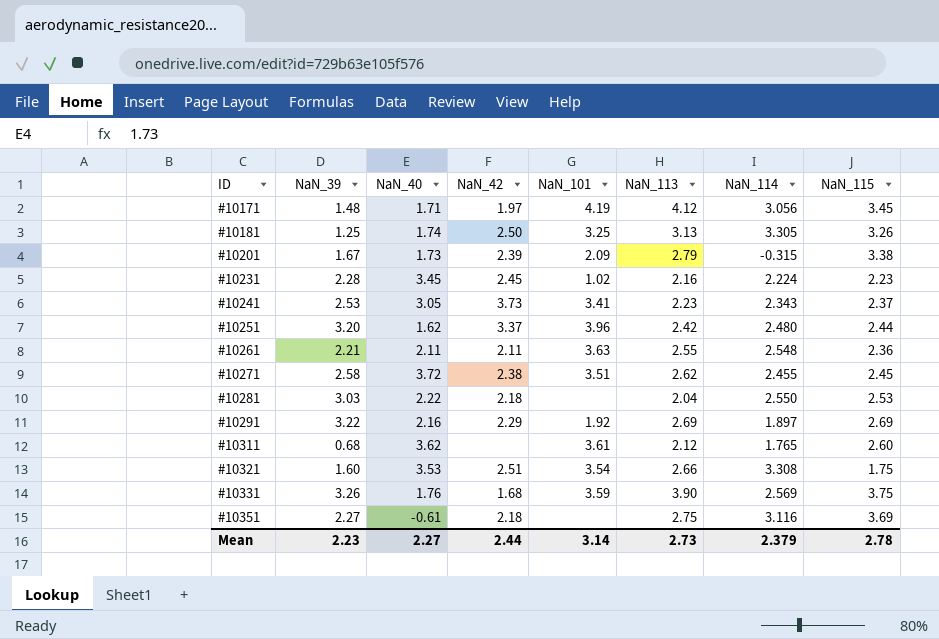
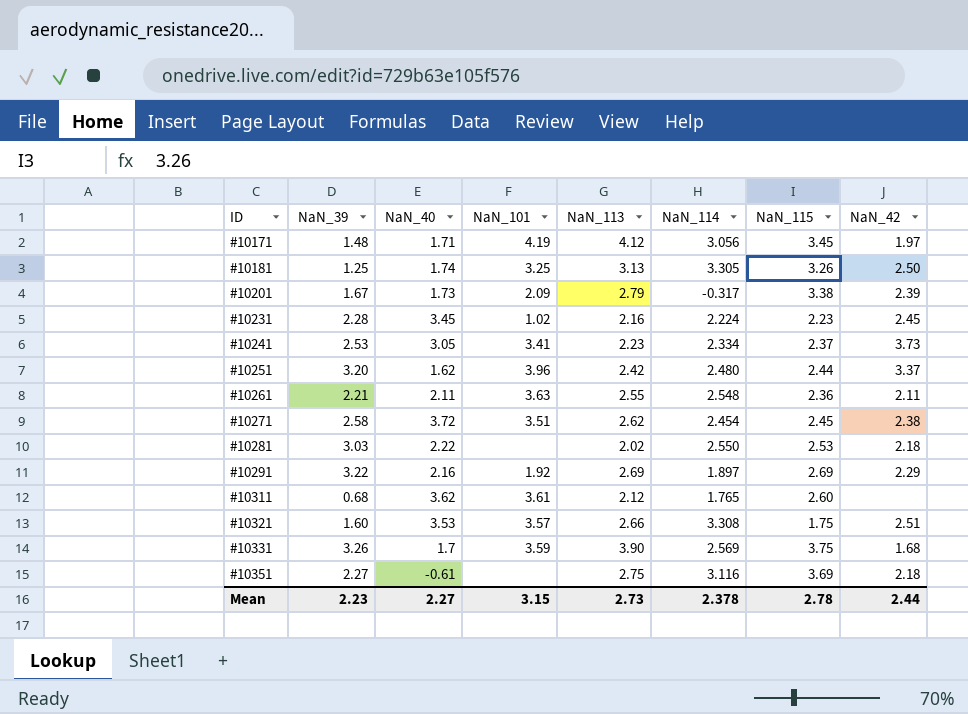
column NaN_42 | position: 4 -> 8
#10201 | NaN_114: -0.315 -> -0.317
#10241 | NaN_114: 2.343 -> 2.334
#10271 | NaN_114: 2.455 -> 2.454
#10281 | NaN_113: 2.04 -> 2.02
#10321 | NaN_101: 3.54 -> 3.57
#10331 | NaN_40: 1.76 -> 1.7
Mean | NaN_101: 3.14 -> 3.15
Mean | NaN_114: 2.379 -> 2.378

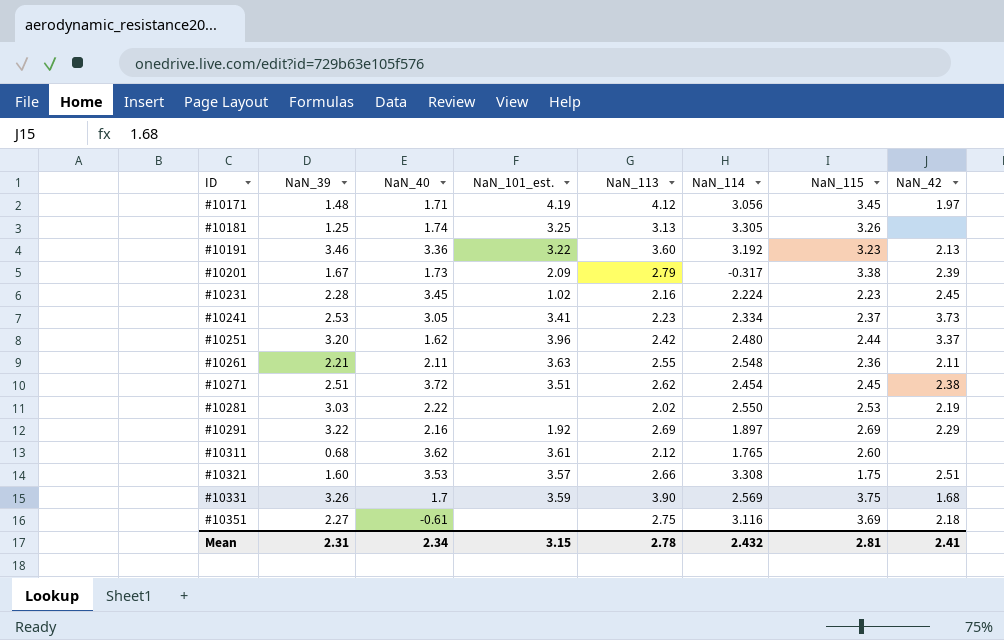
column name: NaN_101 -> NaN_101_est.
#10181 | NaN_42: 2.50 -> none
row #10191: none -> 3.46 | 3.36 | 3.22 | 3.60 | 3.192 | 3.23 | 2.13
#10271 | NaN_39: 2.58 -> 2.51
#10281 | NaN_42: 2.18 -> 2.19
Mean | NaN_39: 2.23 -> 2.31
Mean | NaN_40: 2.27 -> 2.34
Mean | NaN_113: 2.73 -> 2.78
Mean | NaN_114: 2.378 -> 2.432
Mean | NaN_115: 2.78 -> 2.81
Mean | NaN_42: 2.44 -> 2.41

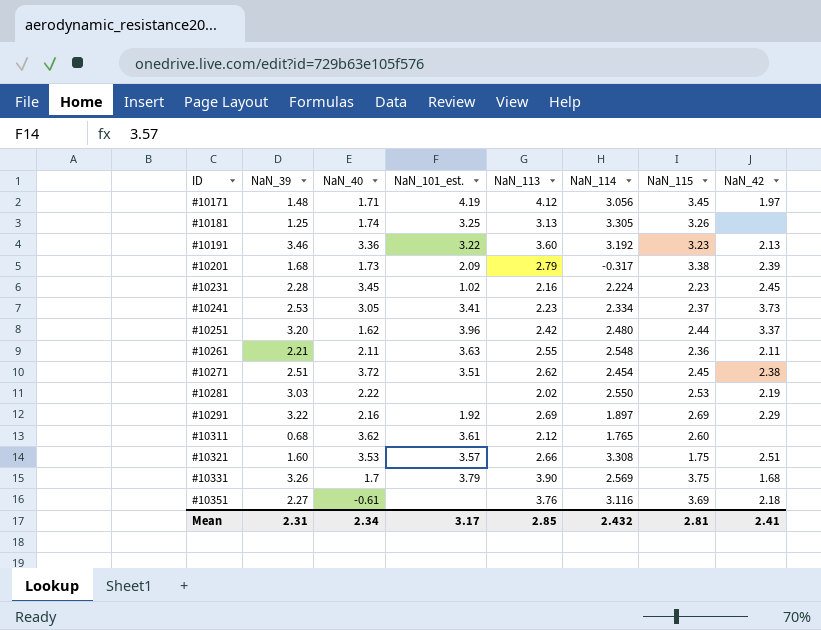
#10201 | NaN_39: 1.67 -> 1.68
#10331 | NaN_101_est.: 3.59 -> 3.79
#10351 | NaN_113: 2.75 -> 3.76
Mean | NaN_101_est.: 3.15 -> 3.17
Mean | NaN_113: 2.78 -> 2.85

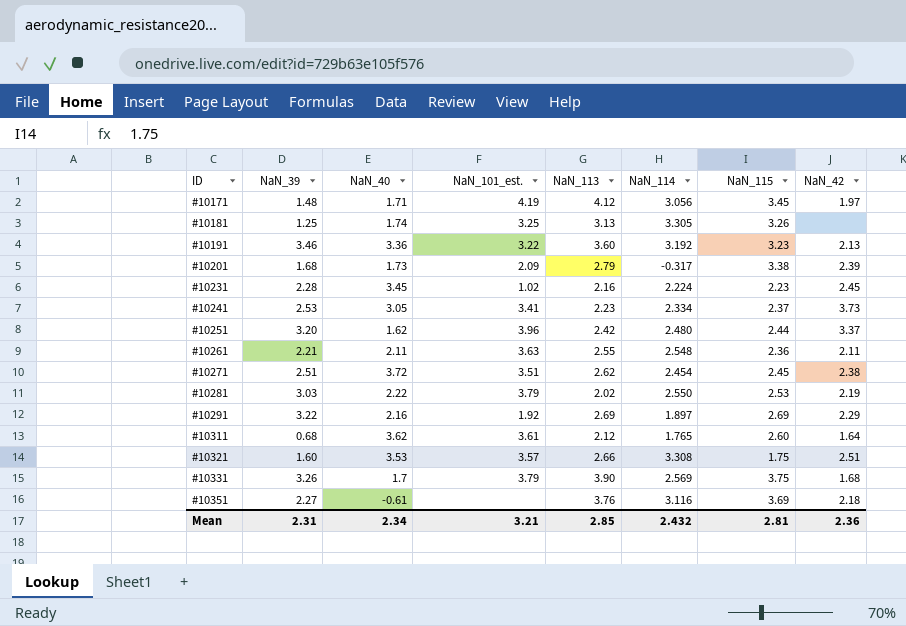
#10281 | NaN_101_est.: none -> 3.79
#10311 | NaN_42: none -> 1.64
Mean | NaN_101_est.: 3.17 -> 3.21
Mean | NaN_42: 2.41 -> 2.36

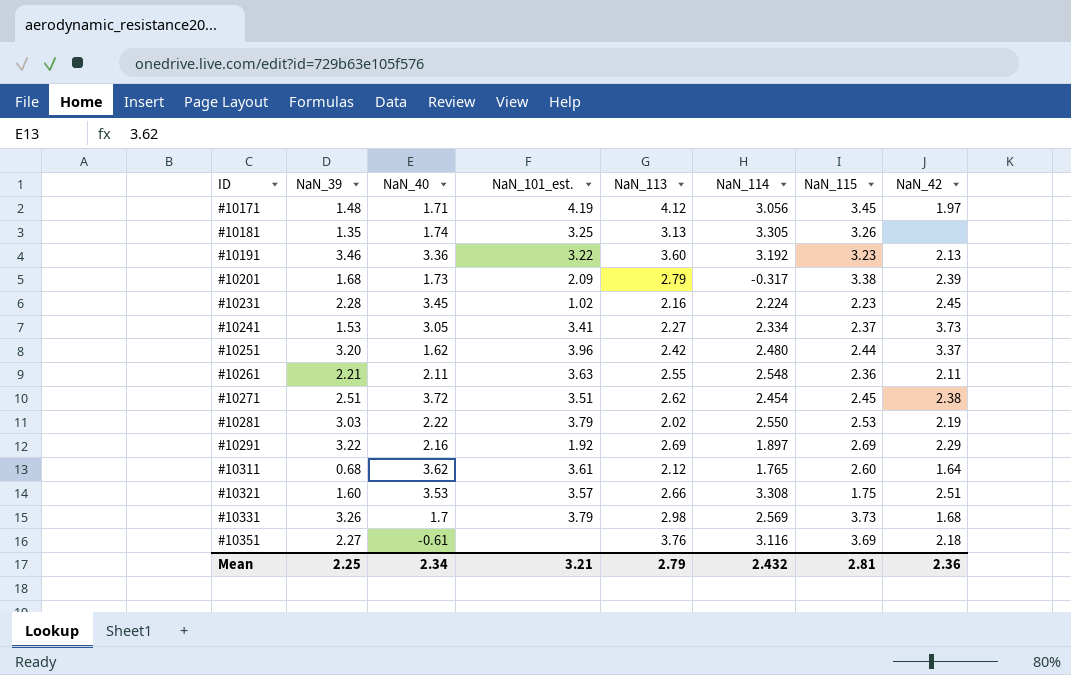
#10181 | NaN_39: 1.25 -> 1.35
#10241 | NaN_39: 2.53 -> 1.53
#10241 | NaN_113: 2.23 -> 2.27
#10331 | NaN_113: 3.90 -> 2.98
#10331 | NaN_115: 3.75 -> 3.73
Mean | NaN_39: 2.31 -> 2.25
Mean | NaN_113: 2.85 -> 2.79

